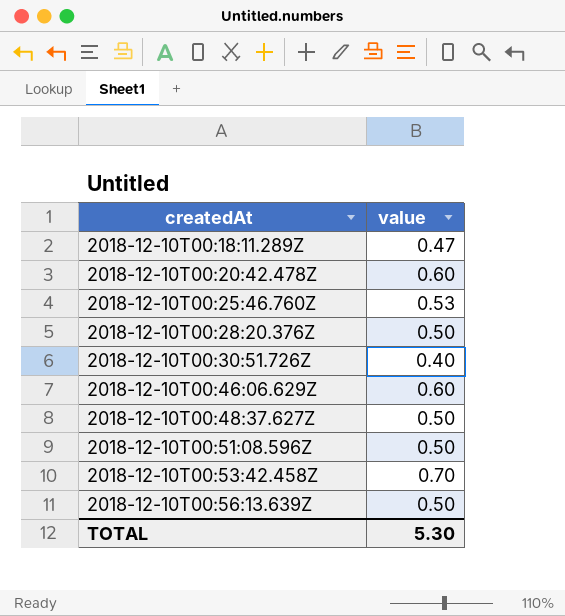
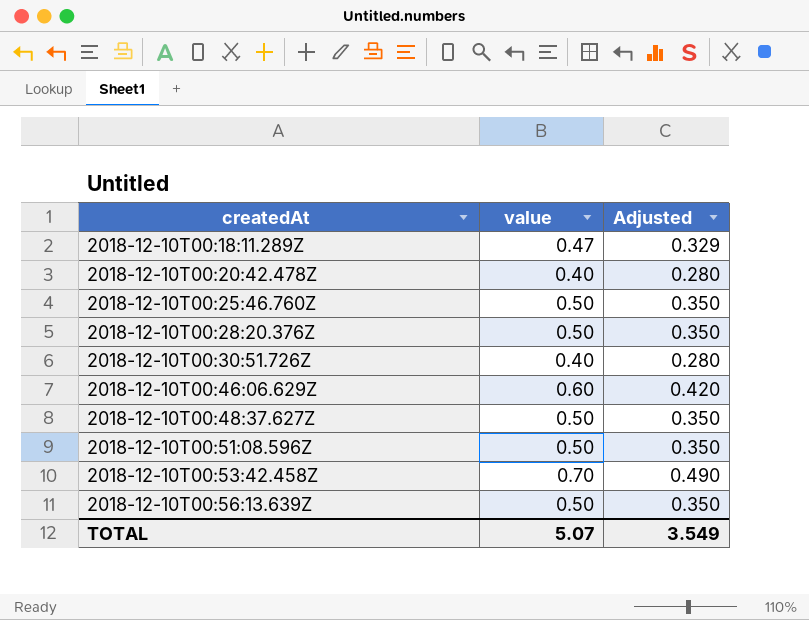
column Adjusted | formula: none -> [value] * 0.7
2018-12-10T00:20:42.478Z | value: 0.60 -> 0.40
2018-12-10T00:25:46.760Z | value: 0.53 -> 0.50
TOTAL | value: 5.30 -> 5.07

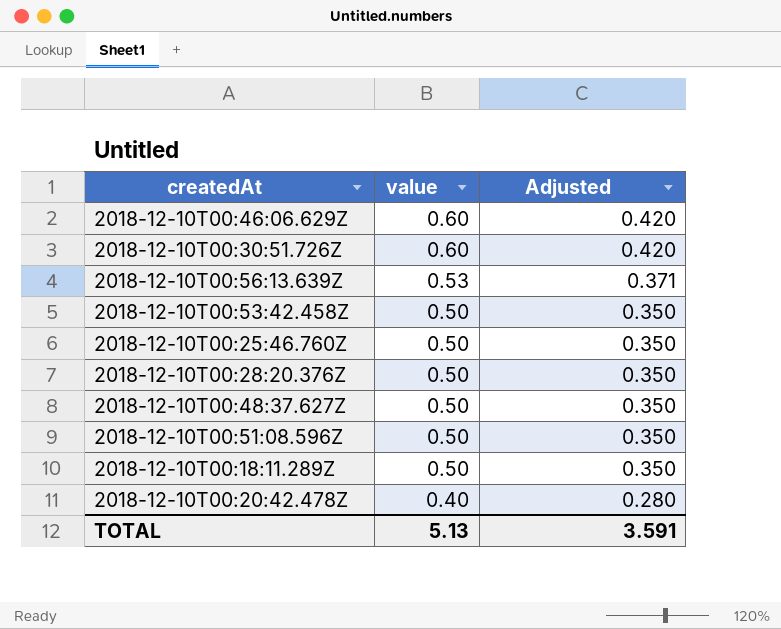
row order: createdAt ascending -> value descending
2018-12-10T00:30:51.726Z | value: 0.40 -> 0.60
2018-12-10T00:30:51.726Z | Adjusted: 0.280 -> 0.420
2018-12-10T00:56:13.639Z | value: 0.50 -> 0.53
2018-12-10T00:56:13.639Z | Adjusted: 0.350 -> 0.371
2018-12-10T00:53:42.458Z | value: 0.70 -> 0.50
2018-12-10T00:53:42.458Z | Adjusted: 0.490 -> 0.350
2018-12-10T00:18:11.289Z | value: 0.47 -> 0.50
2018-12-10T00:18:11.289Z | Adjusted: 0.329 -> 0.350
TOTAL | value: 5.07 -> 5.13
TOTAL | Adjusted: 3.549 -> 3.591

